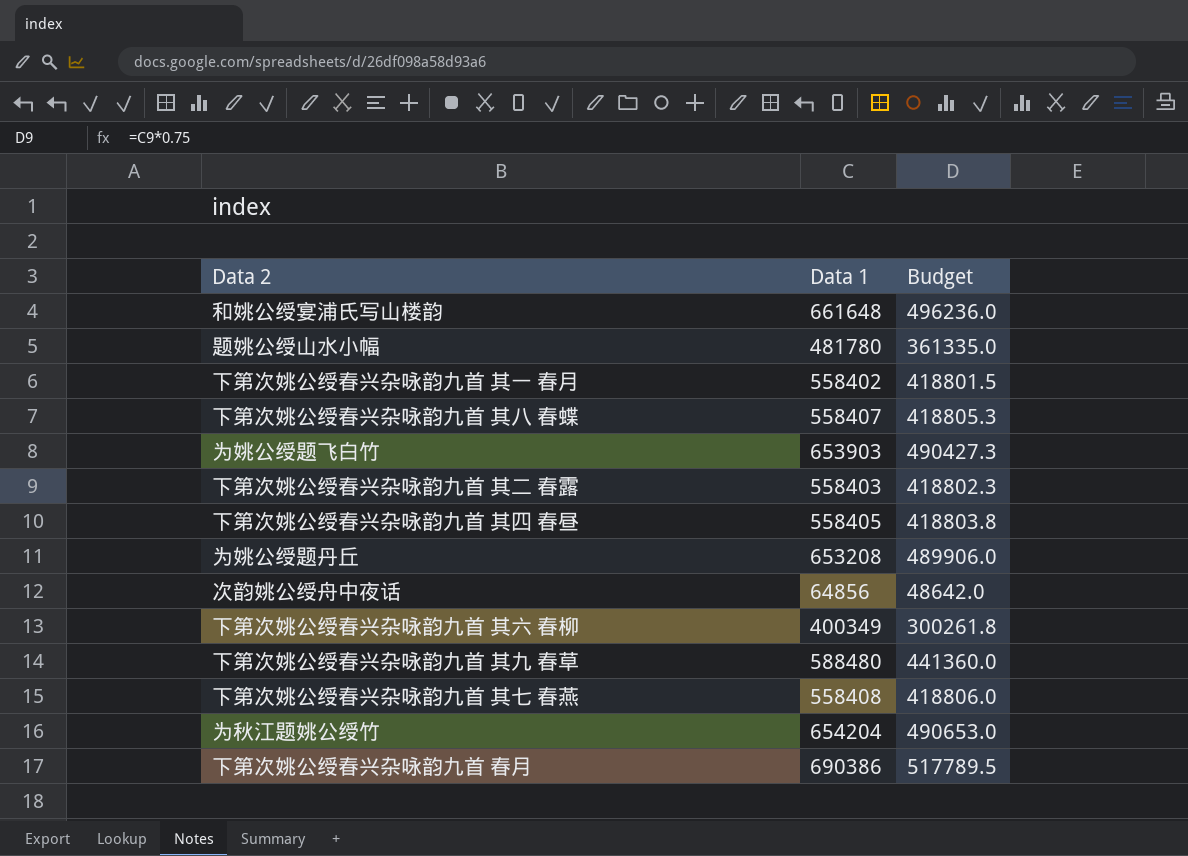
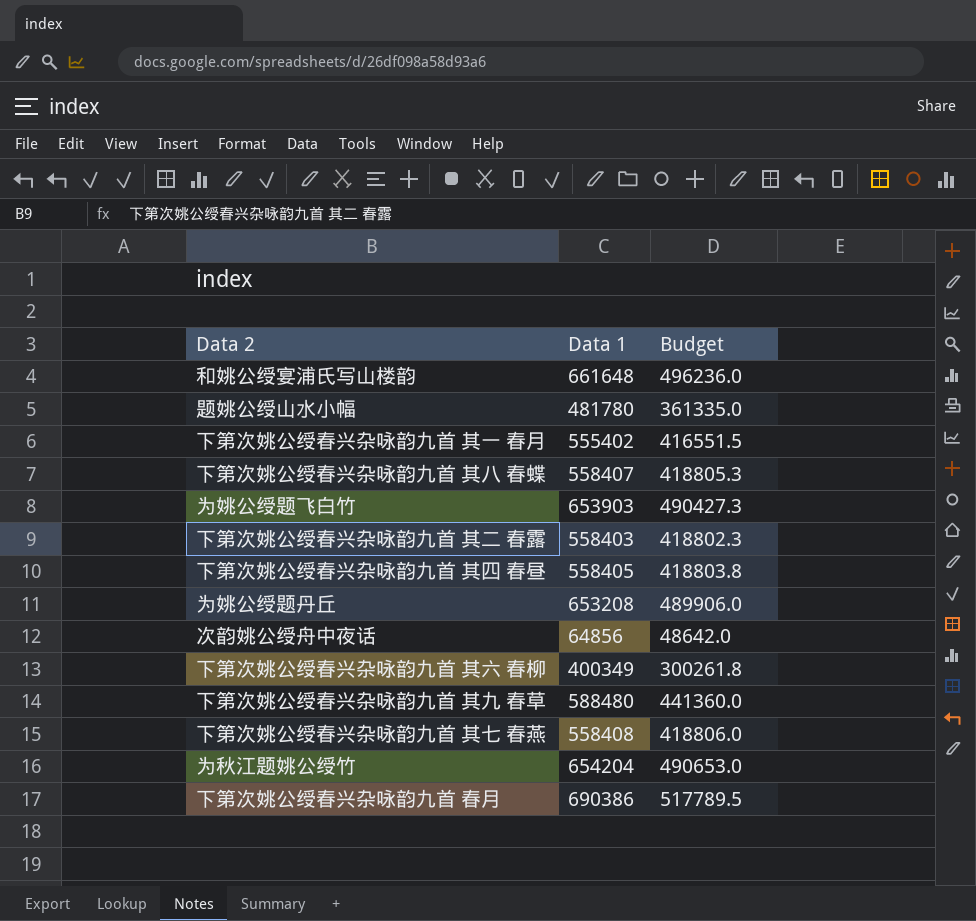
下第次姚公绶春兴杂咏韵九首 其一 春月 | Data 1: 558402 -> 555402
下第次姚公绶春兴杂咏韵九首 其一 春月 | Budget: 418801.5 -> 416551.5

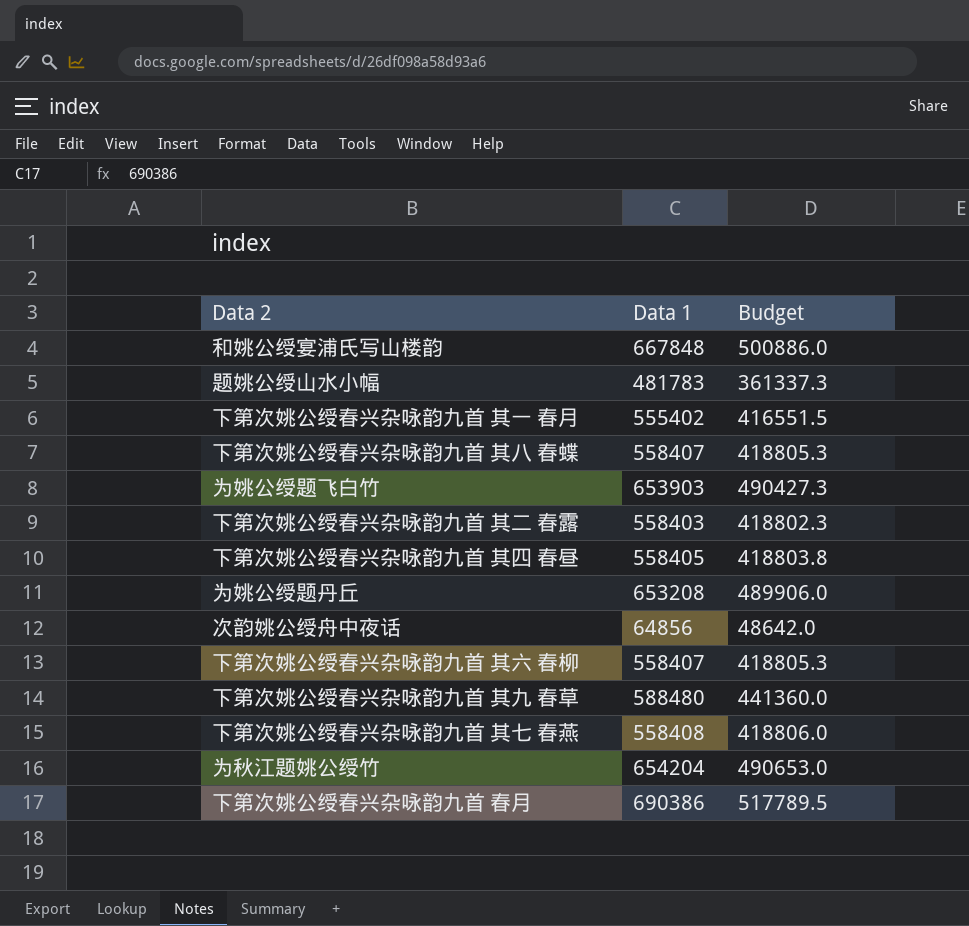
和姚公绶宴浦氏写山楼韵 | Data 1: 661648 -> 667848
和姚公绶宴浦氏写山楼韵 | Budget: 496236.0 -> 500886.0
题姚公绶山水小幅 | Data 1: 481780 -> 481783
题姚公绶山水小幅 | Budget: 361335.0 -> 361337.3
下第次姚公绶春兴杂咏韵九首 其六 春柳 | Data 1: 400349 -> 558407
下第次姚公绶春兴杂咏韵九首 其六 春柳 | Budget: 300261.8 -> 418805.3

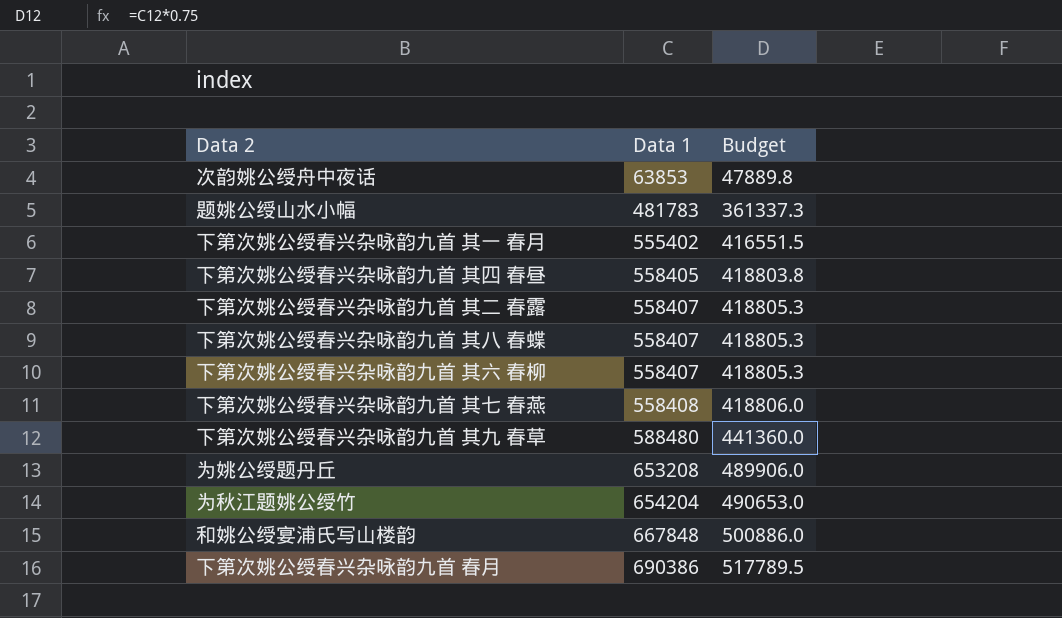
row order: none -> Data 1 ascending
row 为姚公绶题飞白竹: 653903 | 490427.3 -> none
次韵姚公绶舟中夜话 | Data 1: 64856 -> 63853
次韵姚公绶舟中夜话 | Budget: 48642.0 -> 47889.8
下第次姚公绶春兴杂咏韵九首 其二 春露 | Data 1: 558403 -> 558407
下第次姚公绶春兴杂咏韵九首 其二 春露 | Budget: 418802.3 -> 418805.3

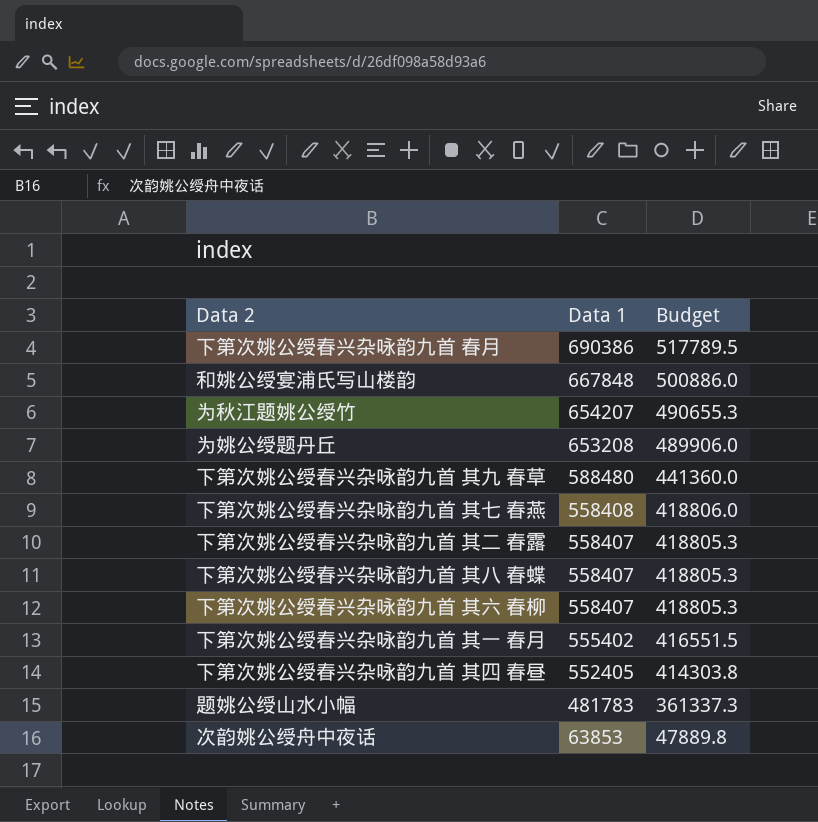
row order: Data 1 ascending -> Data 1 descending
为秋江题姚公绶竹 | Data 1: 654204 -> 654207
为秋江题姚公绶竹 | Budget: 490653.0 -> 490655.3
下第次姚公绶春兴杂咏韵九首 其四 春昼 | Data 1: 558405 -> 552405
下第次姚公绶春兴杂咏韵九首 其四 春昼 | Budget: 418803.8 -> 414303.8

